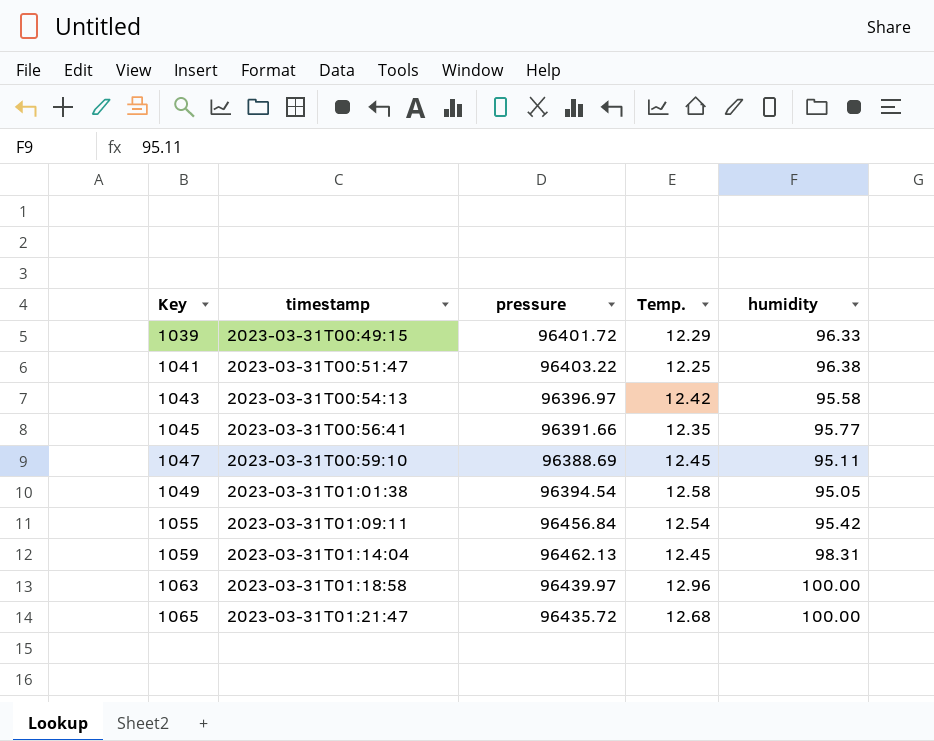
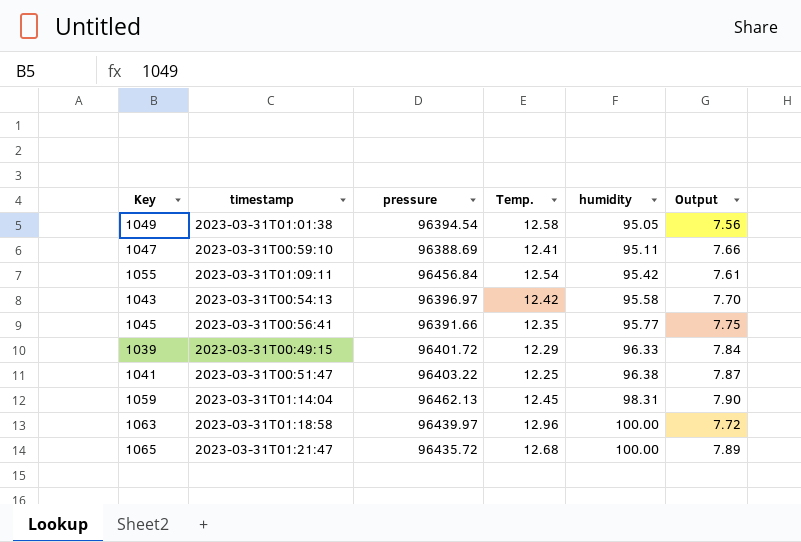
row order: Key ascending -> humidity ascending
column Output | formula: none -> [humidity] / [Temp.]
1047 | Temp.: 12.45 -> 12.41

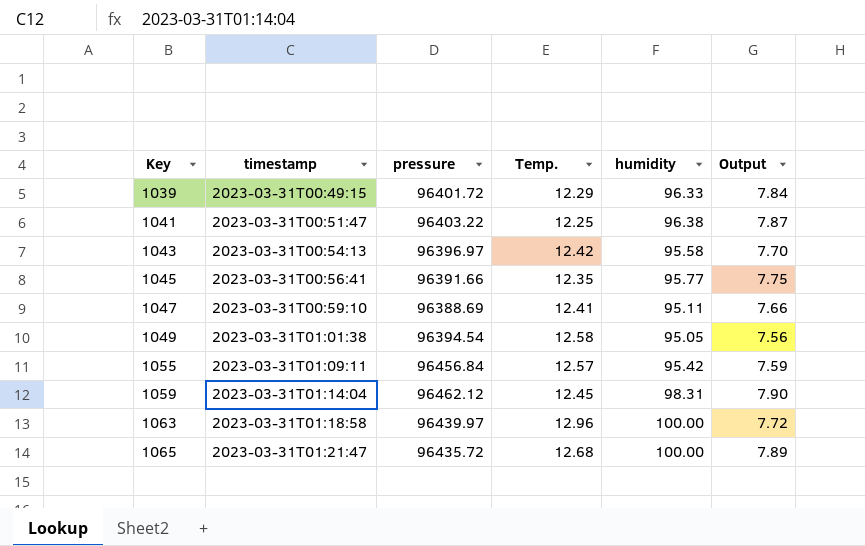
row order: humidity ascending -> Key ascending
1055 | Temp.: 12.54 -> 12.57
1055 | Output: 7.61 -> 7.59
1059 | pressure: 96462.13 -> 96462.12

